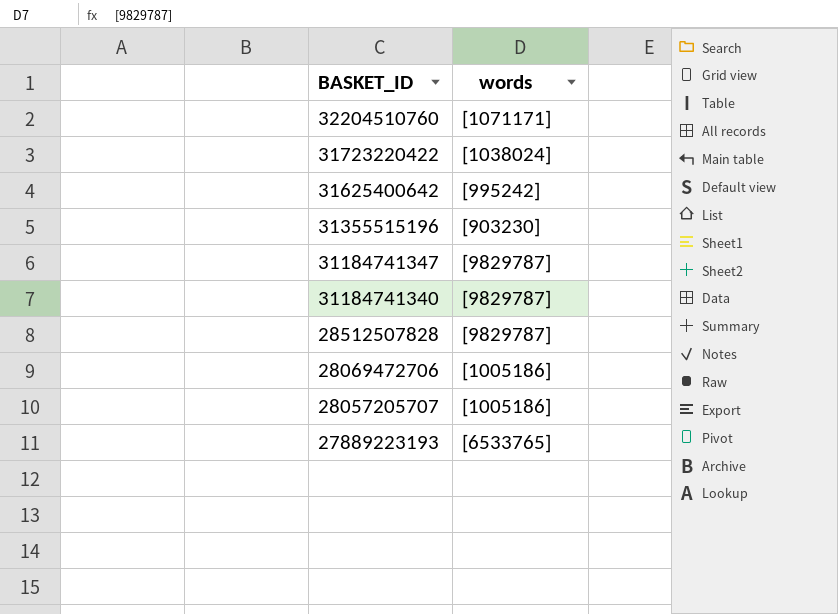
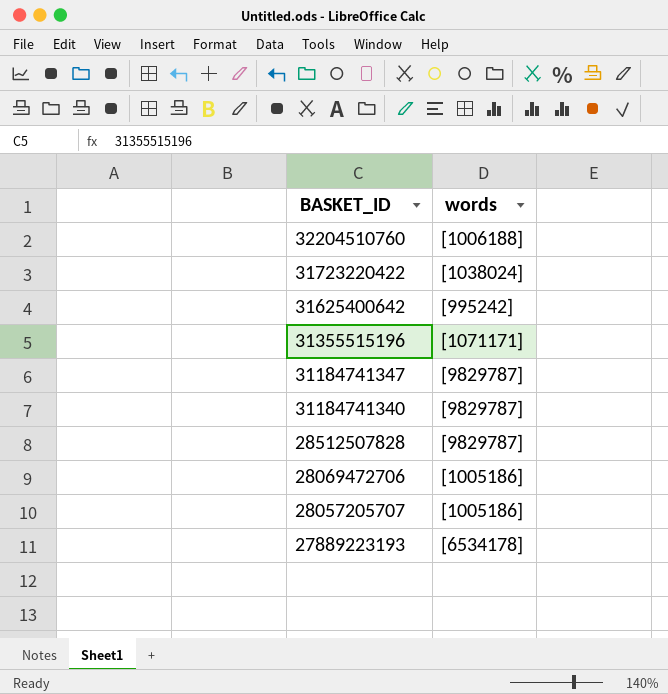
32204510760 | words: [1071171] -> [1006188]
31355515196 | words: [903230] -> [1071171]
27889223193 | words: [6533765] -> [6534178]

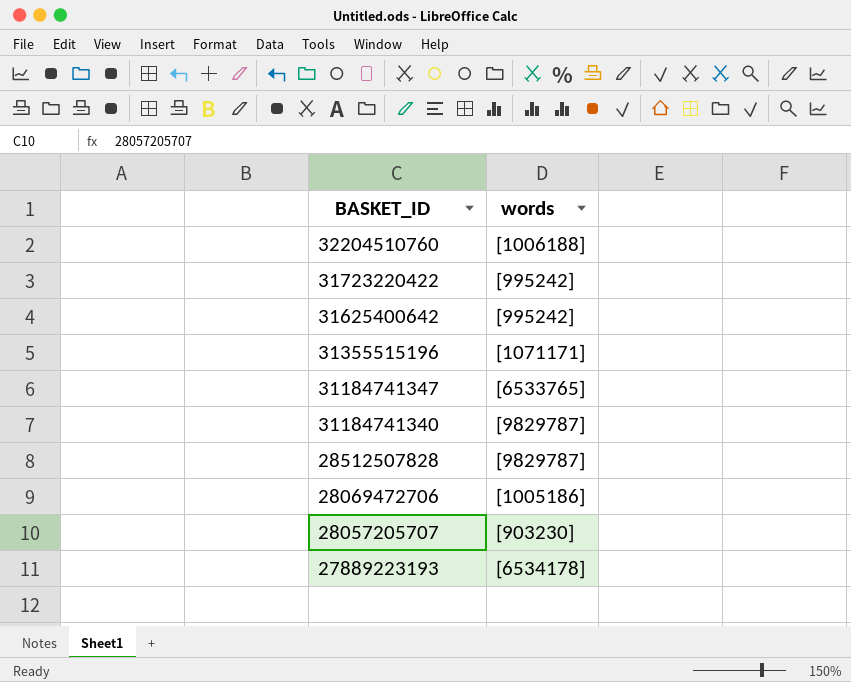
31723220422 | words: [1038024] -> [995242]
31184741347 | words: [9829787] -> [6533765]
28057205707 | words: [1005186] -> [903230]

